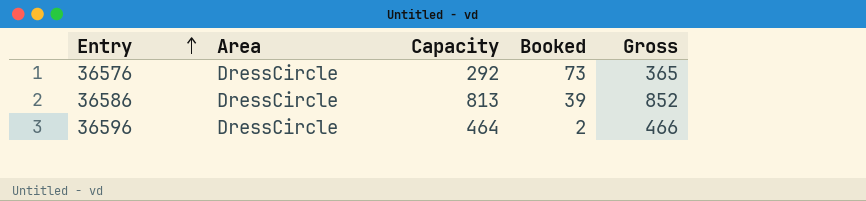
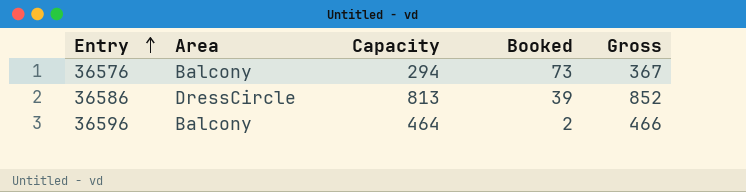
36576 | Area: DressCircle -> Balcony
36576 | Capacity: 292 -> 294
36576 | Gross: 365 -> 367
36596 | Area: DressCircle -> Balcony

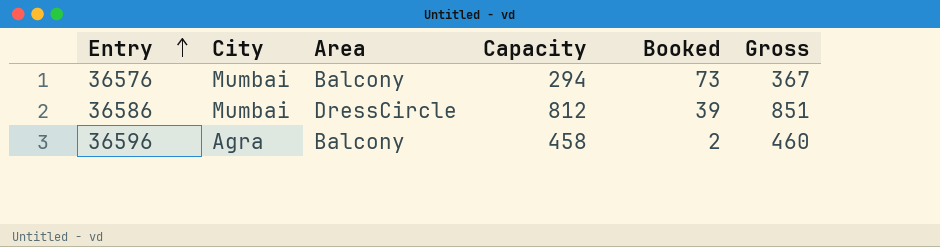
column City | position: none -> 2
36586 | Capacity: 813 -> 812
36586 | Gross: 852 -> 851
36596 | Capacity: 464 -> 458
36596 | Gross: 466 -> 460

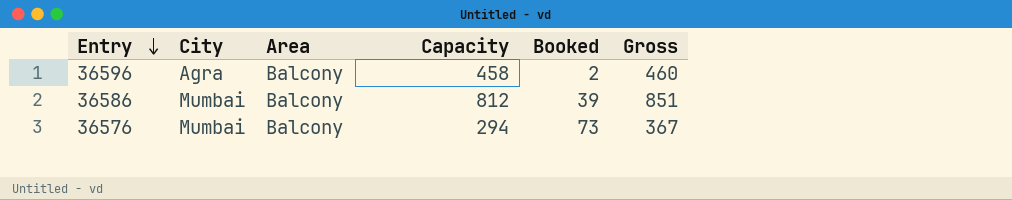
row order: Entry ascending -> Entry descending
36586 | Area: DressCircle -> Balcony

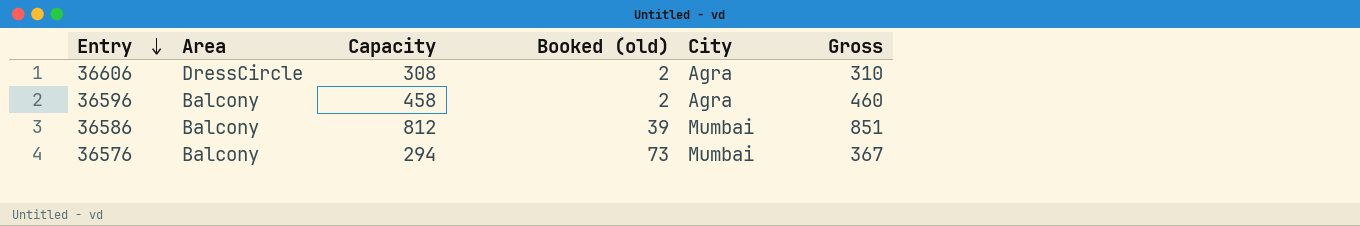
column name: Booked -> Booked (old)
column City | position: 2 -> 5
row 36606: none -> DressCircle | 308 | 2 | Agra | 310

